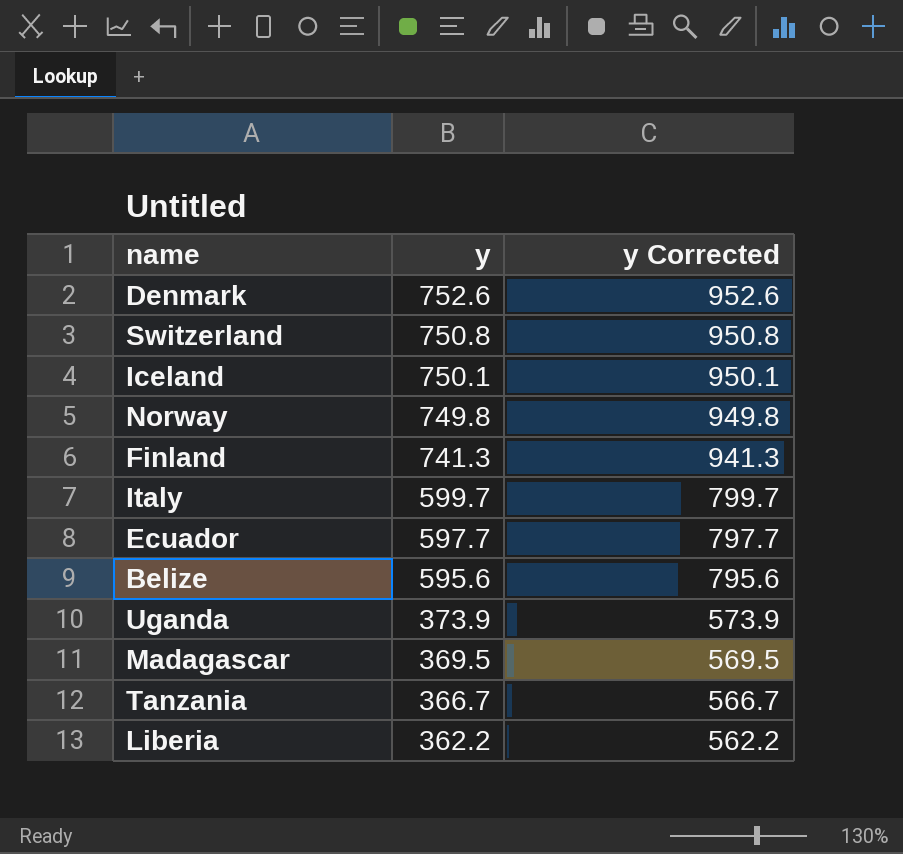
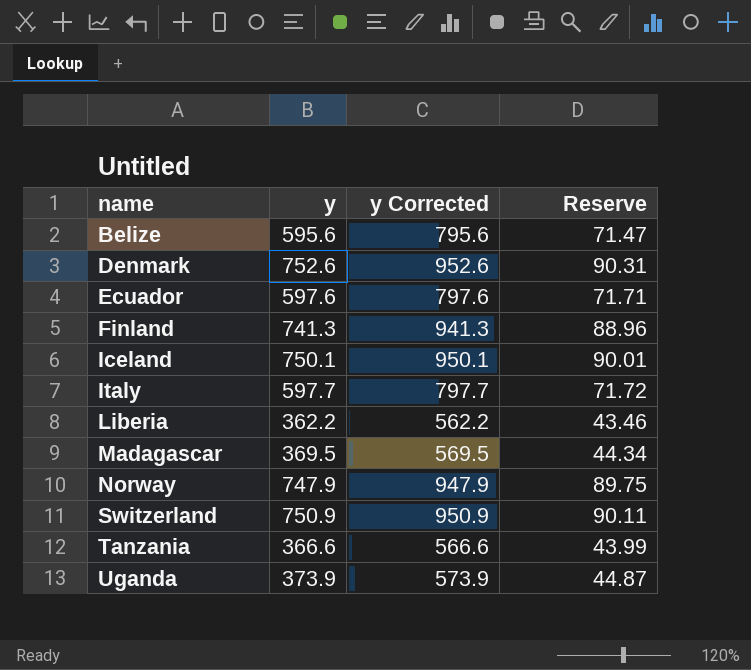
row order: y descending -> name ascending
column Reserve | formula: none -> [y] * 0.12
Ecuador | y: 597.7 -> 597.6
Ecuador | y Corrected: 797.7 -> 797.6
Italy | y: 599.7 -> 597.7
Italy | y Corrected: 799.7 -> 797.7
Norway | y: 749.8 -> 747.9
Norway | y Corrected: 949.8 -> 947.9
Switzerland | y: 750.8 -> 750.9
Switzerland | y Corrected: 950.8 -> 950.9
Tanzania | y: 366.7 -> 366.6
Tanzania | y Corrected: 566.7 -> 566.6

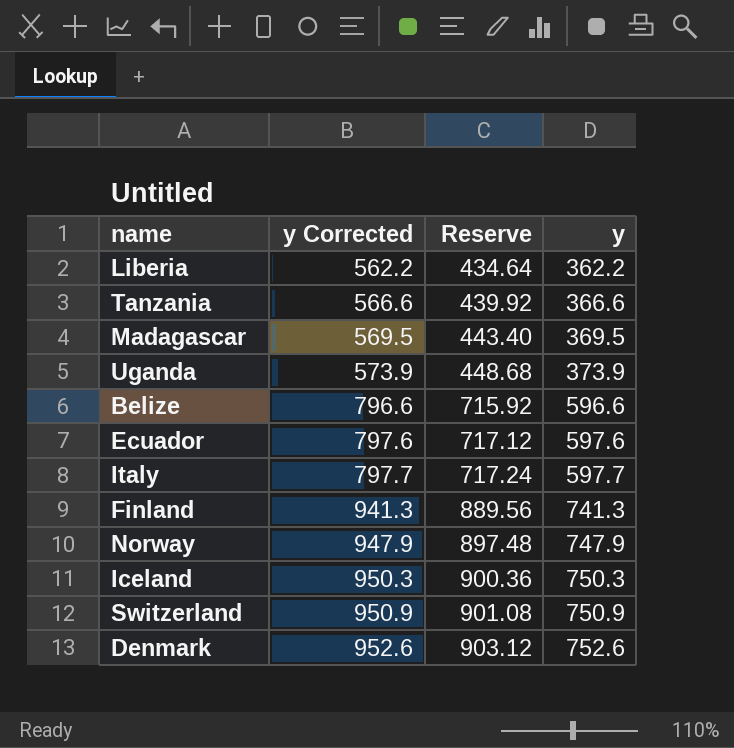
row order: name ascending -> y Corrected ascending
column Reserve | formula: [y] * 0.12 -> [y] * 1.2
column y | position: 2 -> 4
Belize | y Corrected: 795.6 -> 796.6
Belize | y: 595.6 -> 596.6
Iceland | y Corrected: 950.1 -> 950.3
Iceland | y: 750.1 -> 750.3

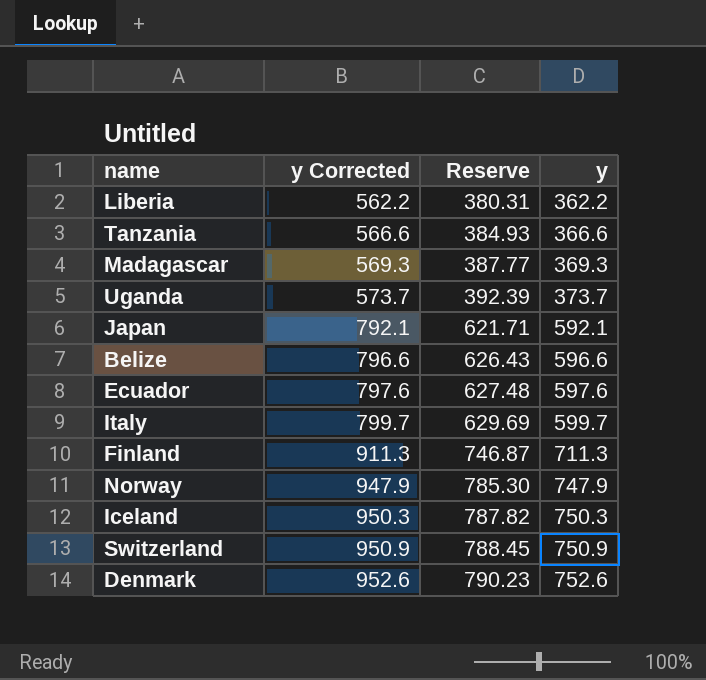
column Reserve | formula: [y] * 1.2 -> [y] * 1.05
Madagascar | y Corrected: 569.5 -> 569.3
Madagascar | y: 369.5 -> 369.3
Uganda | y Corrected: 573.9 -> 573.7
Uganda | y: 373.9 -> 373.7
row Japan: none -> 792.1 | 621.71 | 592.1
Italy | y Corrected: 797.7 -> 799.7
Italy | y: 597.7 -> 599.7
Finland | y Corrected: 941.3 -> 911.3
Finland | y: 741.3 -> 711.3

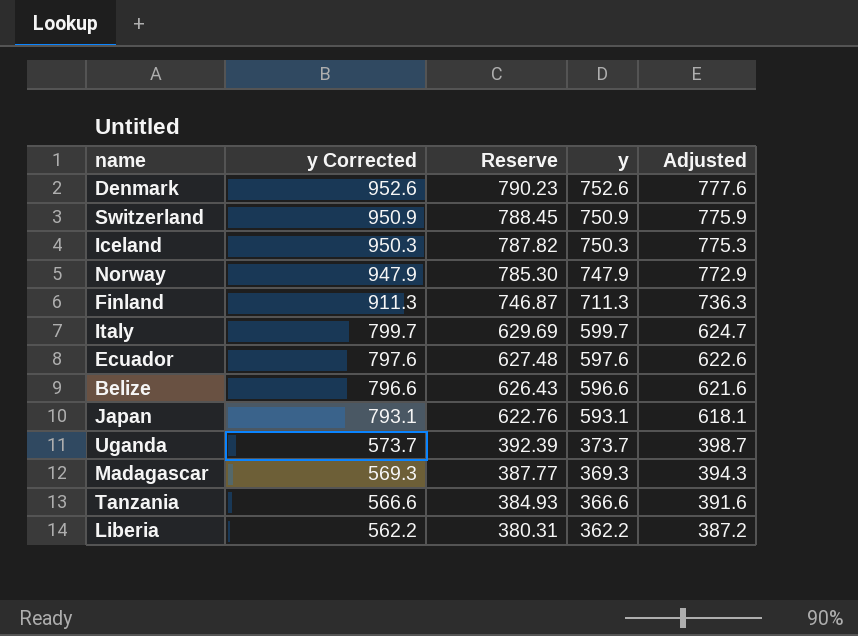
row order: y Corrected ascending -> y Corrected descending
column Adjusted | formula: none -> [y] + 25
Japan | y Corrected: 792.1 -> 793.1
Japan | Reserve: 621.71 -> 622.76
Japan | y: 592.1 -> 593.1

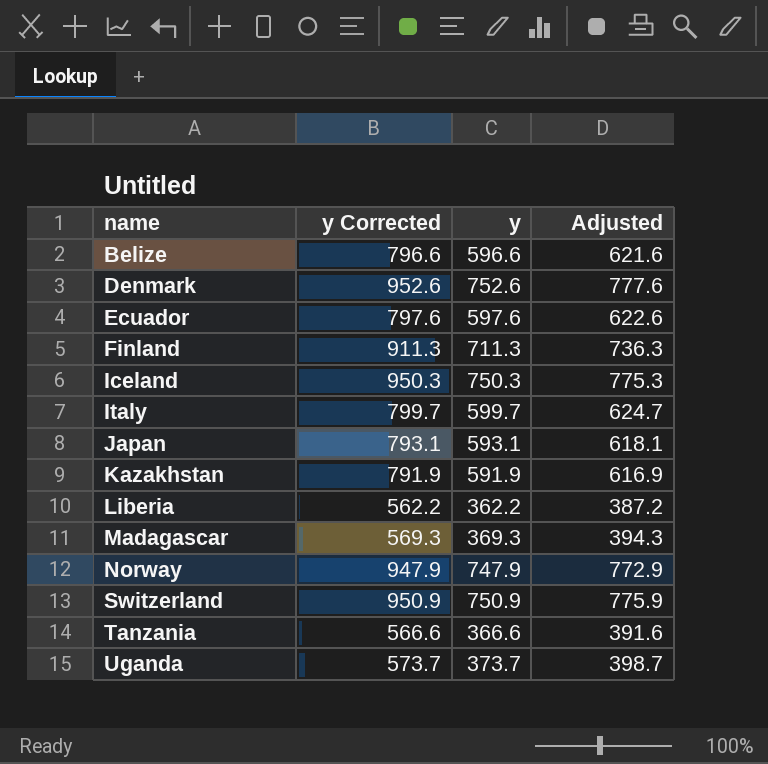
row order: y Corrected descending -> name ascending
column Reserve | formula: [y] * 1.05 -> none
row Kazakhstan: none -> 791.9 | 591.9 | 616.9

